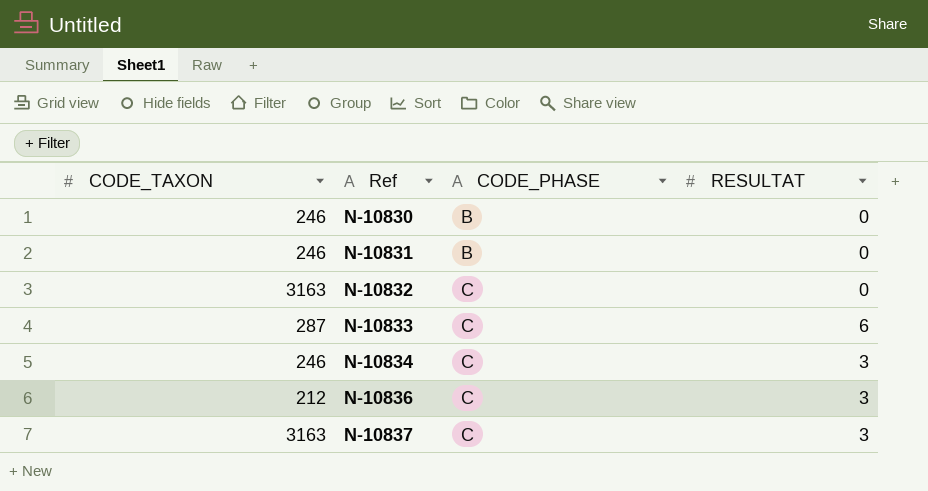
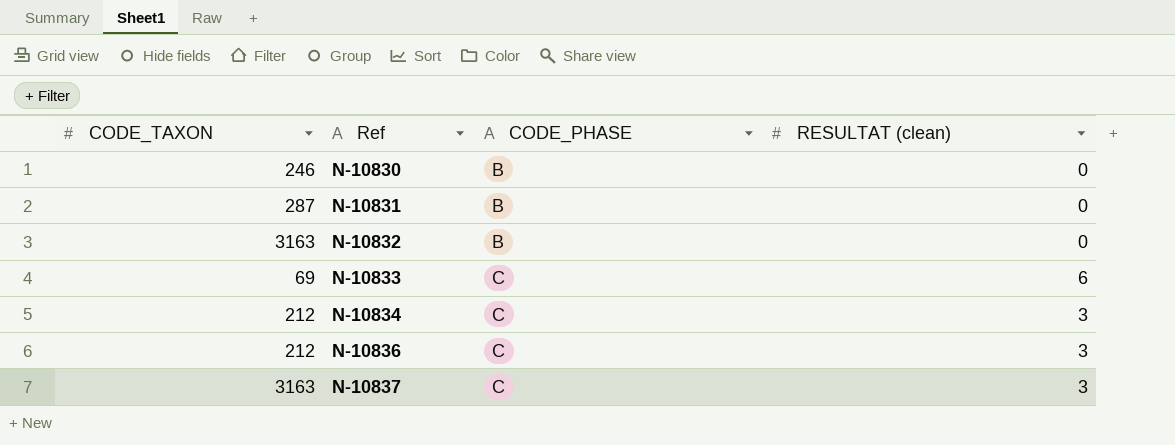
column name: RESULTAT -> RESULTAT (clean)
N-10831 | CODE_TAXON: 246 -> 287
N-10832 | CODE_PHASE: C -> B
N-10833 | CODE_TAXON: 287 -> 69
N-10834 | CODE_TAXON: 246 -> 212

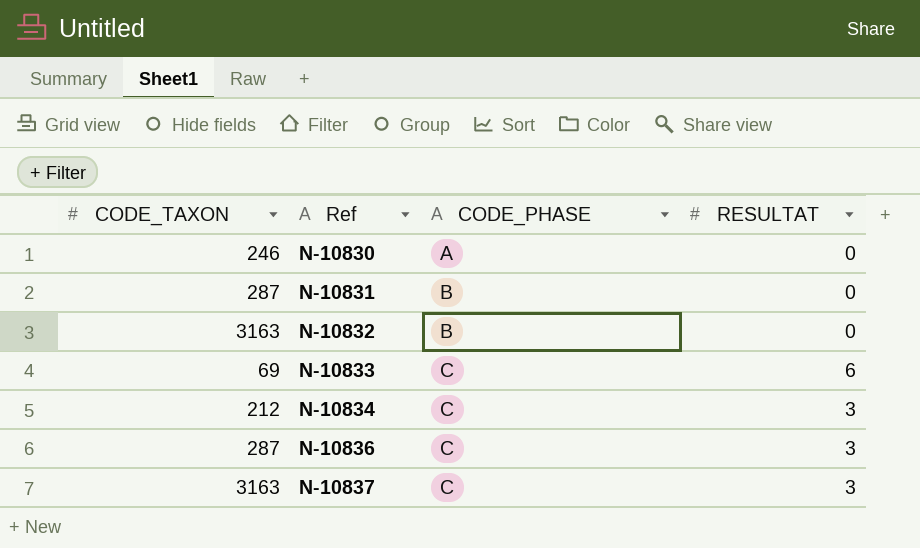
column name: RESULTAT (clean) -> RESULTAT
N-10830 | CODE_PHASE: B -> A
N-10836 | CODE_TAXON: 212 -> 287

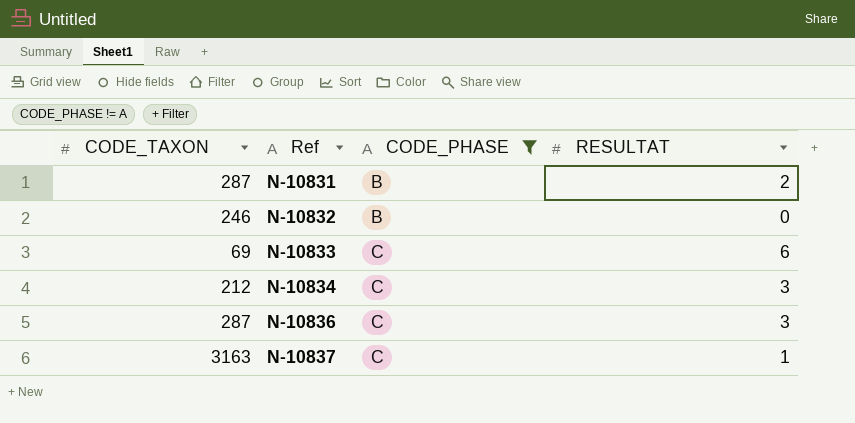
filter: none -> CODE_PHASE != A
N-10831 | RESULTAT: 0 -> 2
N-10832 | CODE_TAXON: 3163 -> 246
N-10837 | RESULTAT: 3 -> 1

